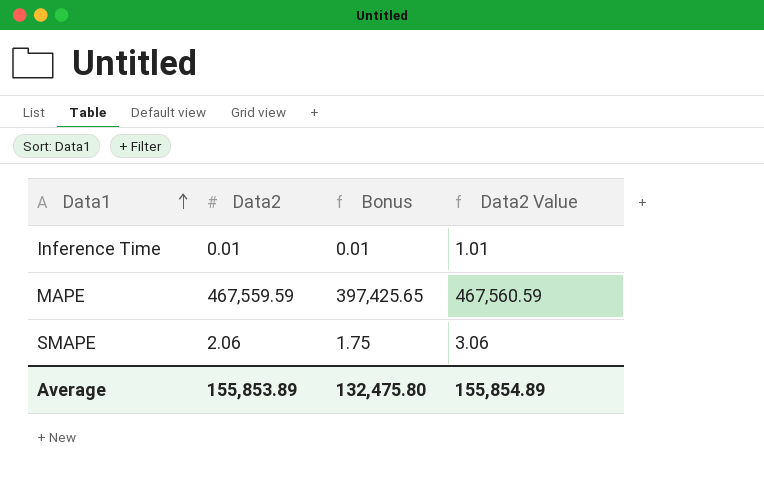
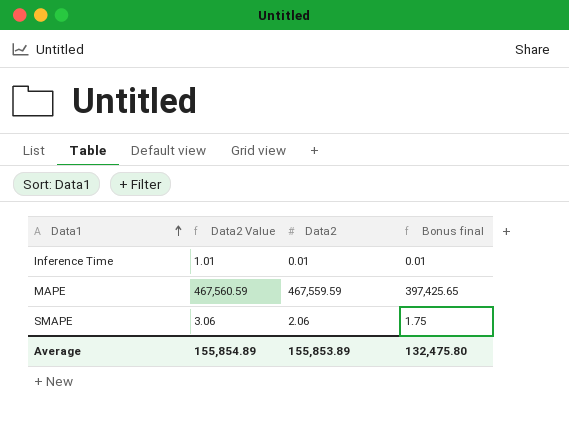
column Data2 Value | position: 4 -> 2
column name: Bonus -> Bonus final

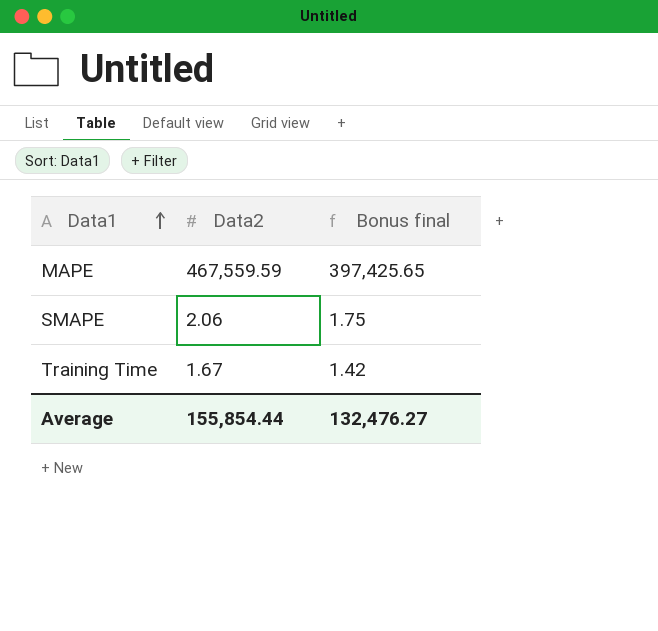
column Data2 Value | formula: [Data2] + 1 -> none
row Inference Time: 1.01 | 0.01 | 0.01 -> none
row Training Time: none -> 1.67 | 1.42
Average | Data2: 155,853.89 -> 155,854.44
Average | Bonus final: 132,475.80 -> 132,476.27

